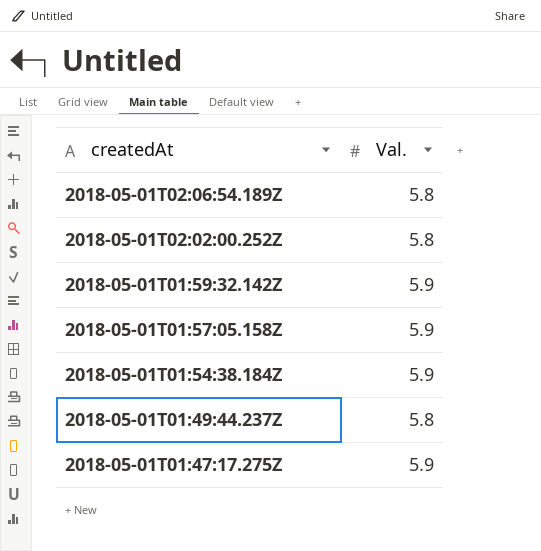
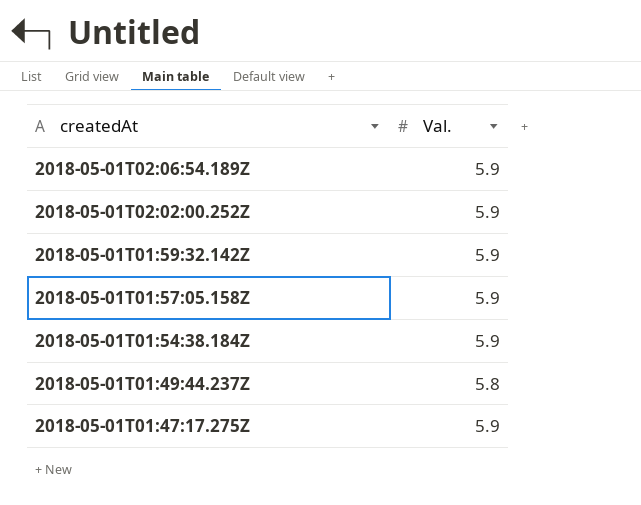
2018-05-01T02:06:54.189Z | Val.: 5.8 -> 5.9
2018-05-01T02:02:00.252Z | Val.: 5.8 -> 5.9

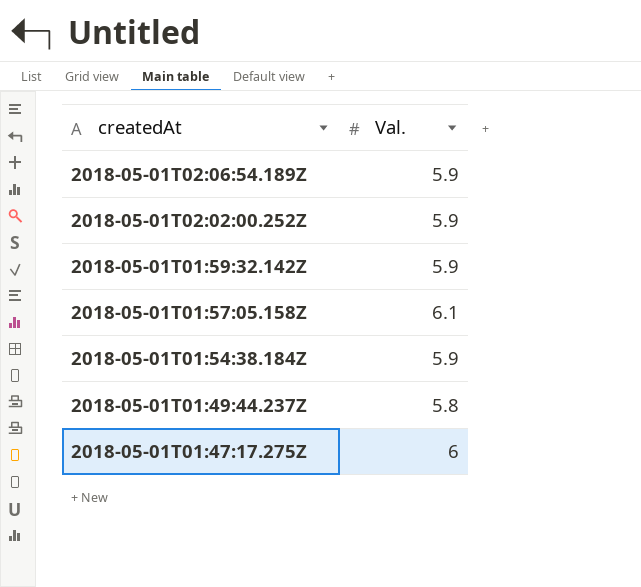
2018-05-01T01:57:05.158Z | Val.: 5.9 -> 6.1
2018-05-01T01:47:17.275Z | Val.: 5.9 -> 6

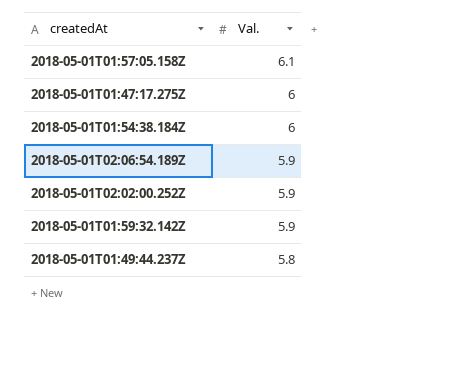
row order: createdAt descending -> Val. descending
2018-05-01T01:54:38.184Z | Val.: 5.9 -> 6

